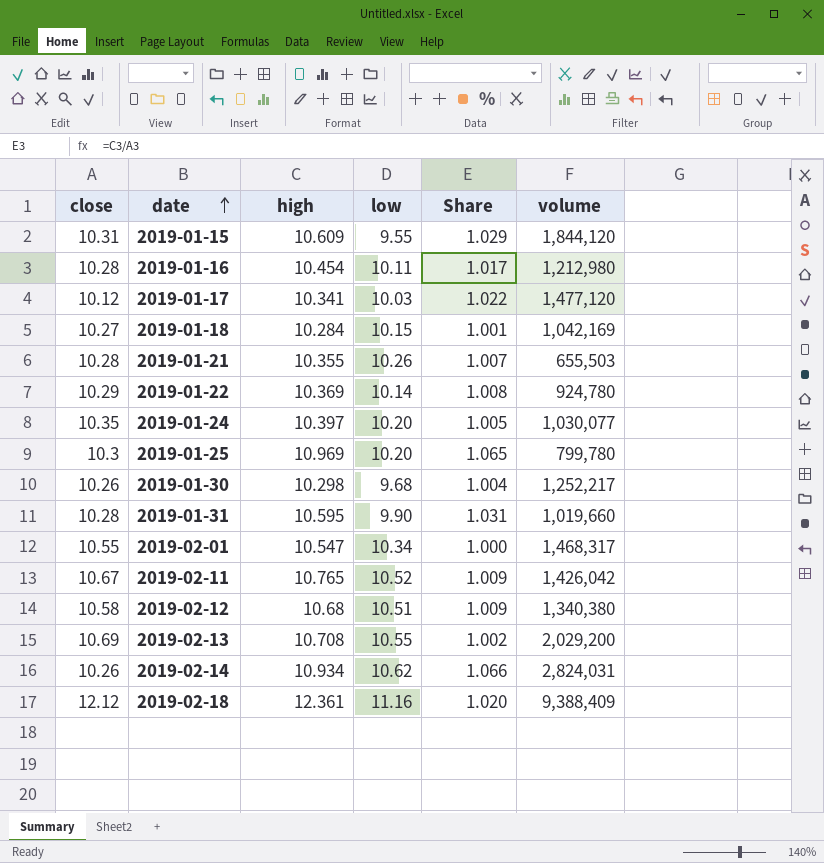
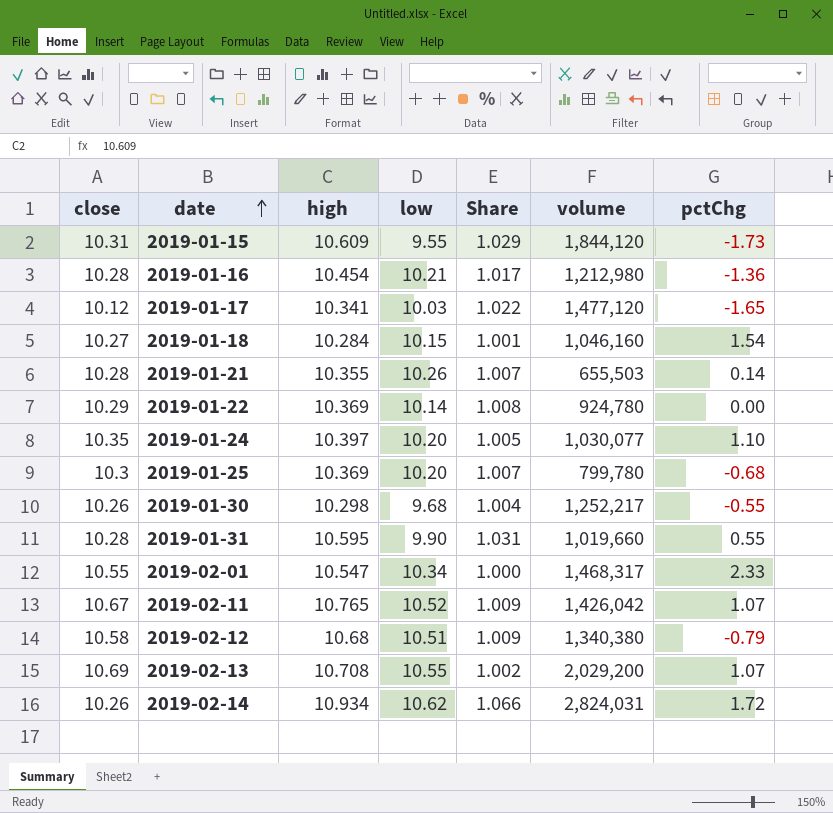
column pctChg | position: none -> 7
row 2019-02-18: 12.12 | 12.361 | 11.16 | 1.020 | 9,388,409 -> none
2019-01-16 | low: 10.11 -> 10.21
2019-01-18 | volume: 1,042,169 -> 1,046,160
2019-01-25 | high: 10.969 -> 10.369
2019-01-25 | Share: 1.065 -> 1.007

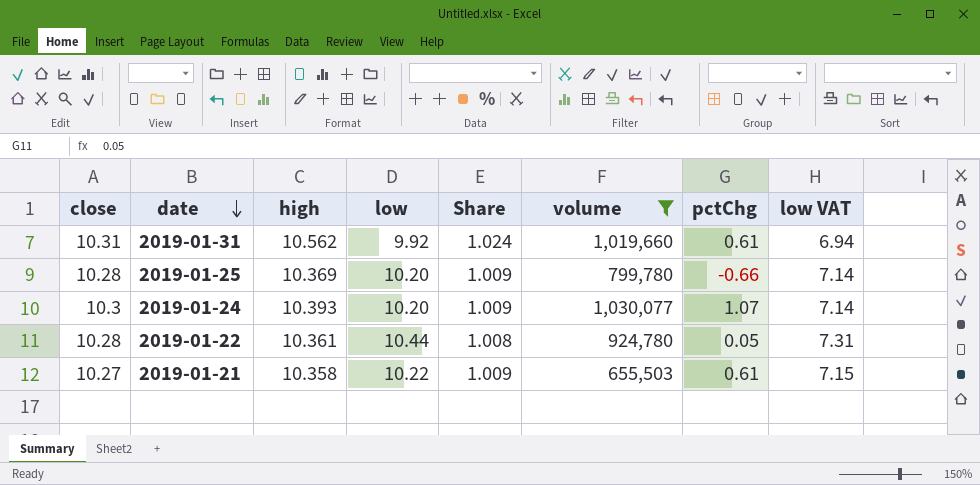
filter: none -> volume <= 1,030,077
row order: date ascending -> date descending
column low VAT | formula: none -> [low] * 0.7
2019-01-31 | close: 10.28 -> 10.31
2019-01-31 | high: 10.595 -> 10.562
2019-01-31 | low: 9.90 -> 9.92
2019-01-31 | Share: 1.031 -> 1.024
2019-01-31 | pctChg: 0.55 -> 0.61
2019-01-25 | close: 10.3 -> 10.28
2019-01-25 | Share: 1.007 -> 1.009
2019-01-25 | pctChg: -0.68 -> -0.66
2019-01-24 | close: 10.35 -> 10.3
2019-01-24 | high: 10.397 -> 10.393
2019-01-24 | Share: 1.005 -> 1.009
2019-01-24 | pctChg: 1.10 -> 1.07
2019-01-22 | close: 10.29 -> 10.28
2019-01-22 | high: 10.369 -> 10.361
2019-01-22 | low: 10.14 -> 10.44
2019-01-22 | pctChg: 0.00 -> 0.05
2019-01-21 | close: 10.28 -> 10.27
2019-01-21 | high: 10.355 -> 10.358
2019-01-21 | low: 10.26 -> 10.22
2019-01-21 | Share: 1.007 -> 1.009
2019-01-21 | pctChg: 0.14 -> 0.61

